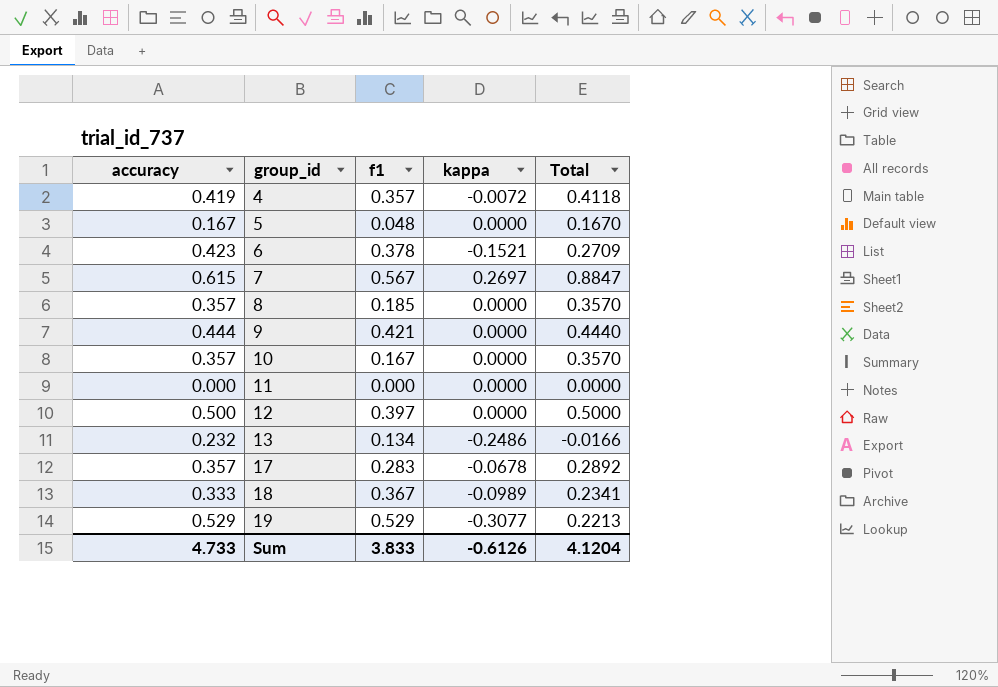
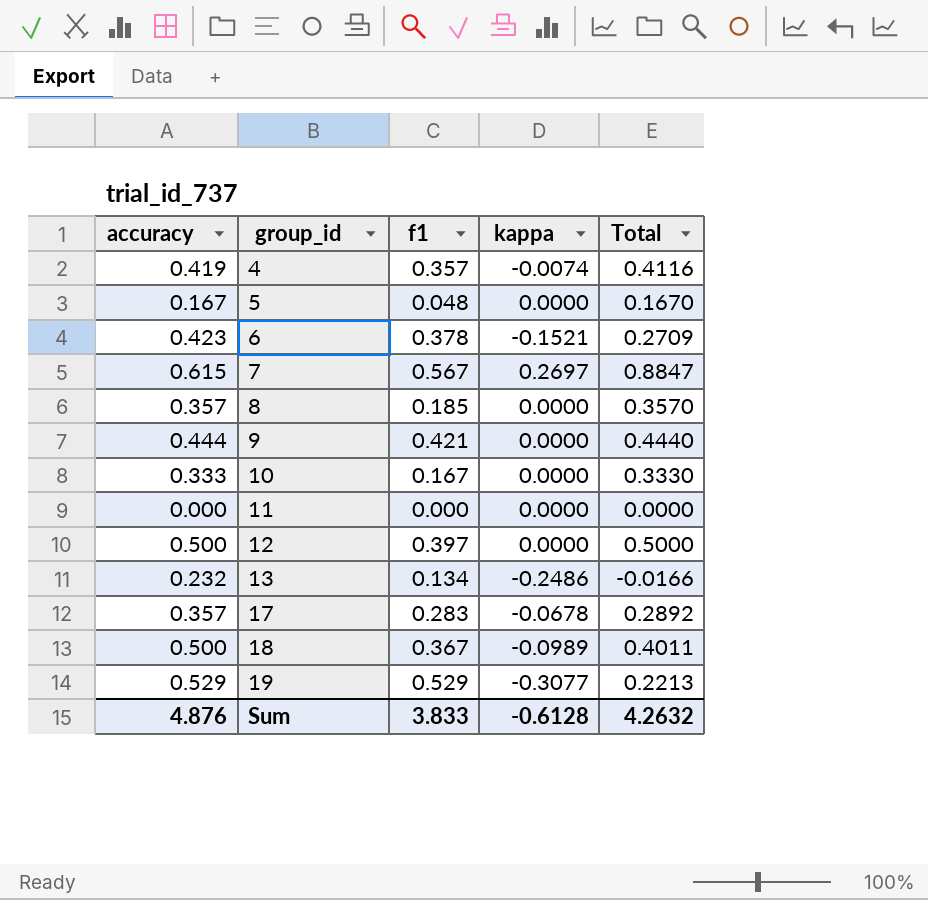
4 | kappa: -0.0072 -> -0.0074
4 | Total: 0.4118 -> 0.4116
10 | accuracy: 0.357 -> 0.333
10 | Total: 0.3570 -> 0.3330
18 | accuracy: 0.333 -> 0.500
18 | Total: 0.2341 -> 0.4011
Sum | accuracy: 4.733 -> 4.876
Sum | kappa: -0.6126 -> -0.6128
Sum | Total: 4.1204 -> 4.2632

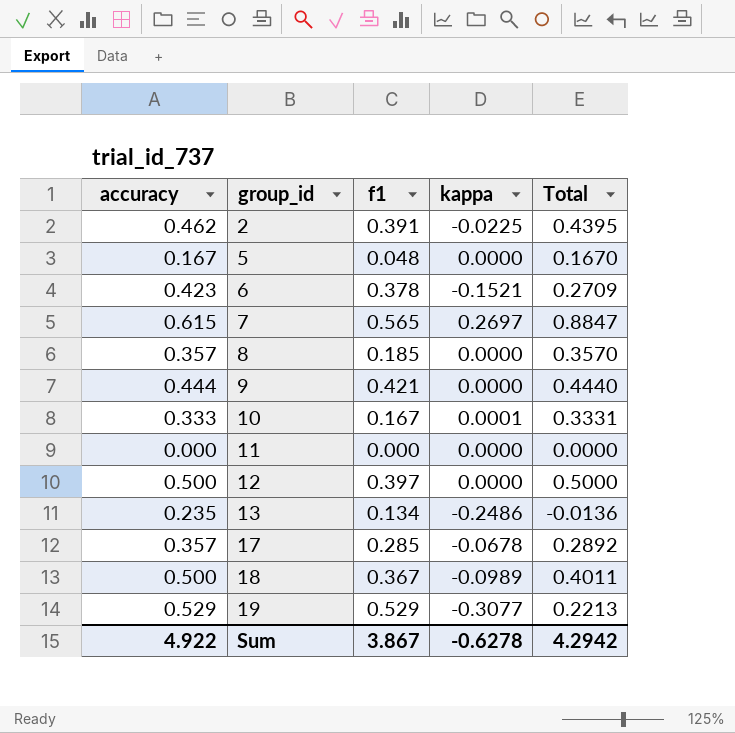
row 4: 0.419 | 0.357 | -0.0074 | 0.4116 -> none
row 2: none -> 0.462 | 0.391 | -0.0225 | 0.4395
7 | f1: 0.567 -> 0.565
10 | kappa: 0.0000 -> 0.0001
10 | Total: 0.3330 -> 0.3331
13 | accuracy: 0.232 -> 0.235
13 | Total: -0.0166 -> -0.0136
17 | f1: 0.283 -> 0.285
Sum | accuracy: 4.876 -> 4.922
Sum | f1: 3.833 -> 3.867
Sum | kappa: -0.6128 -> -0.6278
Sum | Total: 4.2632 -> 4.2942

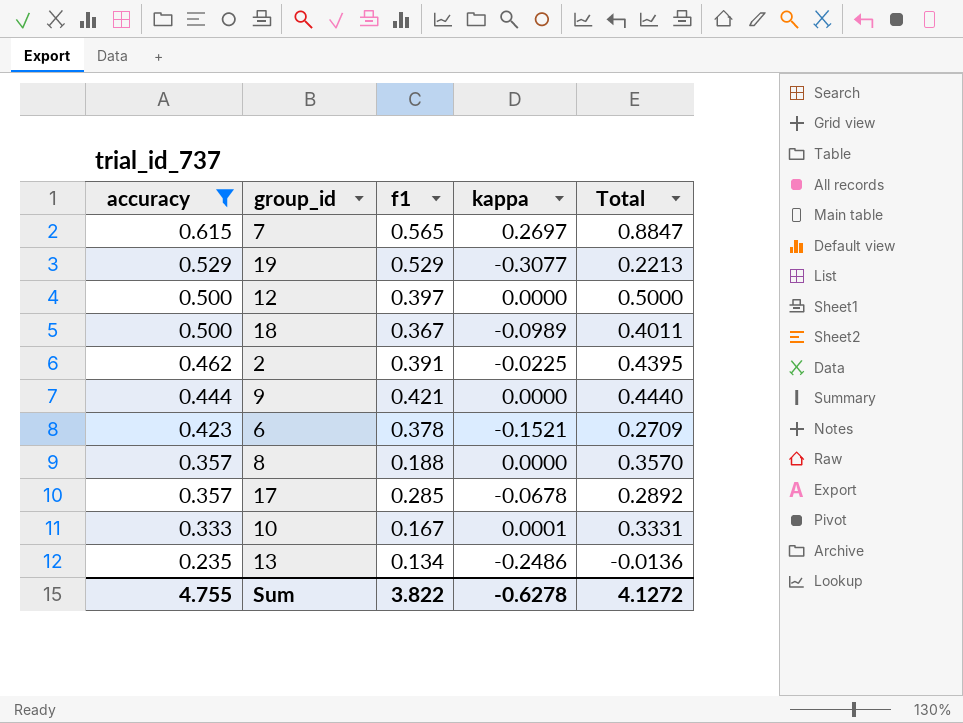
filter: none -> accuracy >= 0.235
row order: group_id ascending -> accuracy descending
8 | f1: 0.185 -> 0.188
Sum | accuracy: 4.922 -> 4.755
Sum | f1: 3.867 -> 3.822
Sum | Total: 4.2942 -> 4.1272

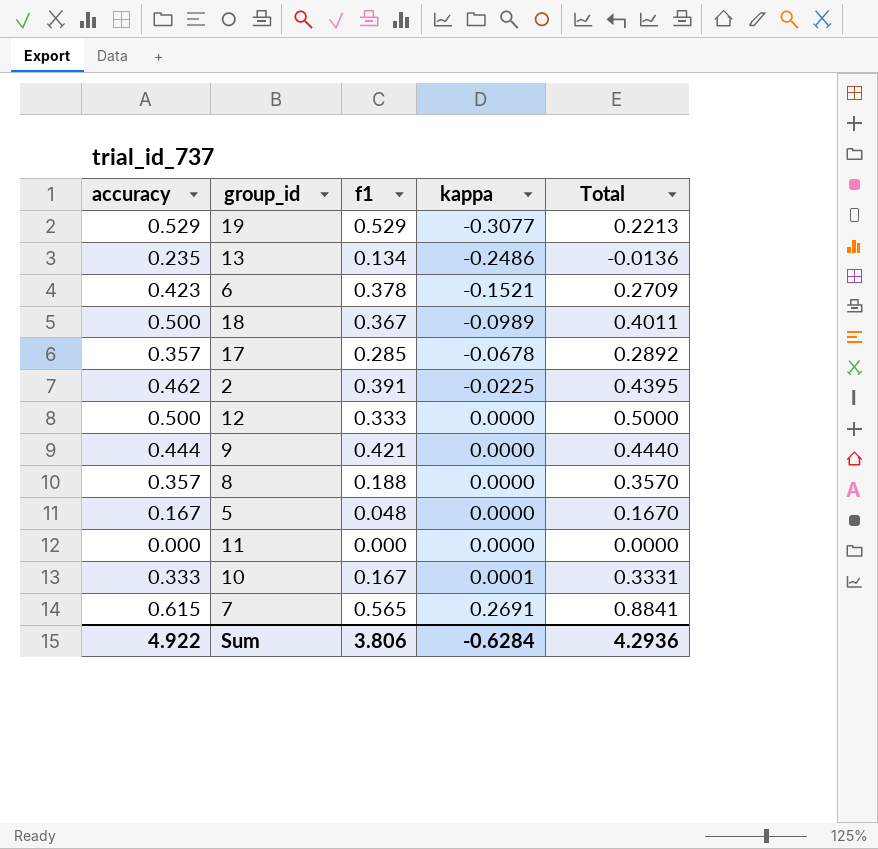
filter: accuracy >= 0.235 -> none
row order: accuracy descending -> kappa ascending
12 | f1: 0.397 -> 0.333
7 | kappa: 0.2697 -> 0.2691
7 | Total: 0.8847 -> 0.8841
Sum | accuracy: 4.755 -> 4.922
Sum | f1: 3.822 -> 3.806
Sum | kappa: -0.6278 -> -0.6284
Sum | Total: 4.1272 -> 4.2936

